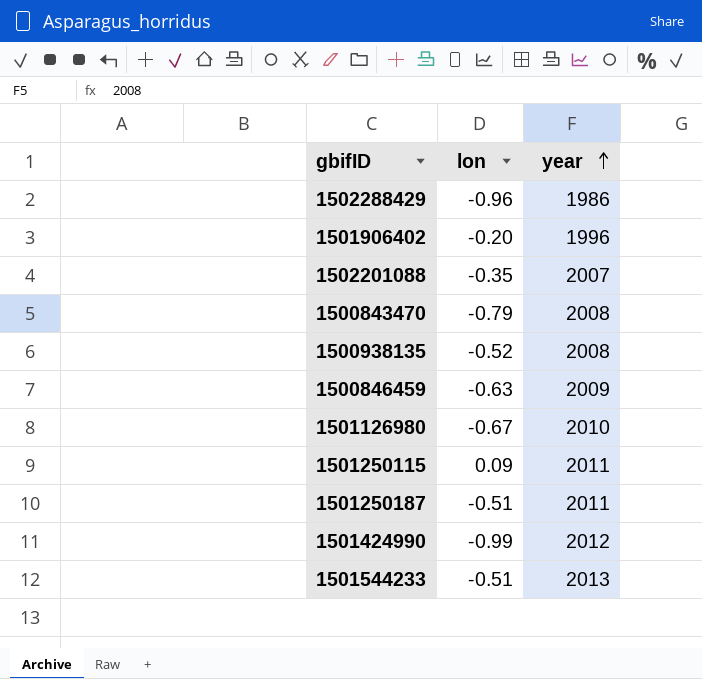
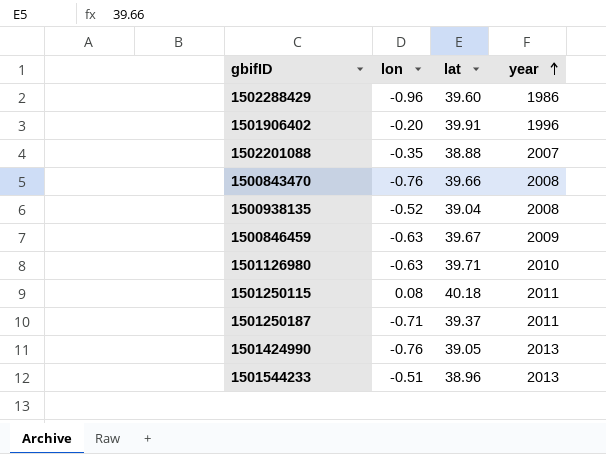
column lat | position: none -> 3
1500843470 | lon: -0.79 -> -0.76
1501126980 | lon: -0.67 -> -0.63
1501250115 | lon: 0.09 -> 0.08
1501250187 | lon: -0.51 -> -0.71
1501424990 | lon: -0.99 -> -0.76
1501424990 | year: 2012 -> 2013

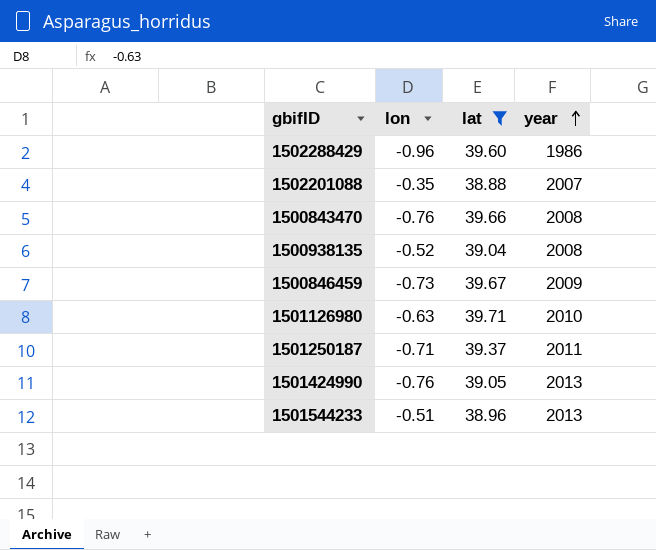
filter: none -> lat <= 39.71
1500846459 | lon: -0.63 -> -0.73

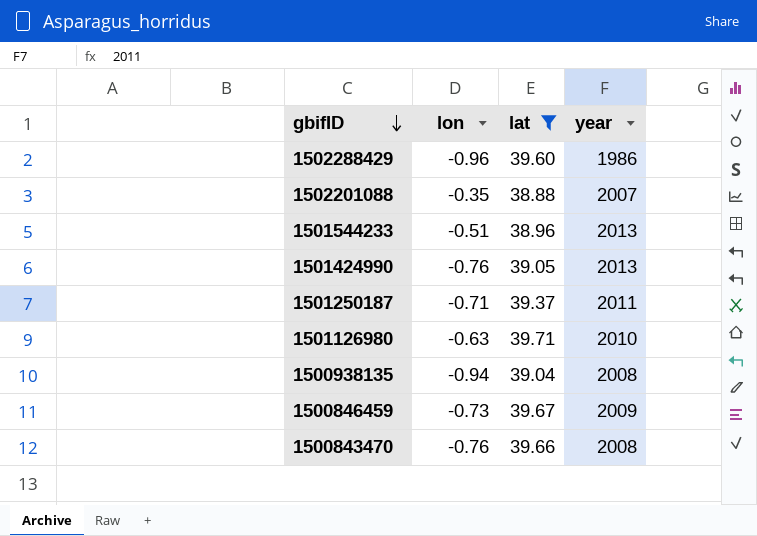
row order: year ascending -> gbifID descending
1500938135 | lon: -0.52 -> -0.94

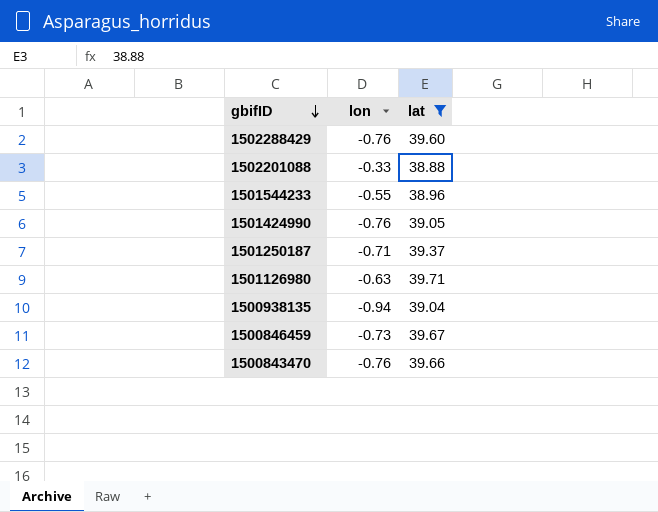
column year | position: 4 -> none
1502288429 | lon: -0.96 -> -0.76
1502201088 | lon: -0.35 -> -0.33
1501544233 | lon: -0.51 -> -0.55

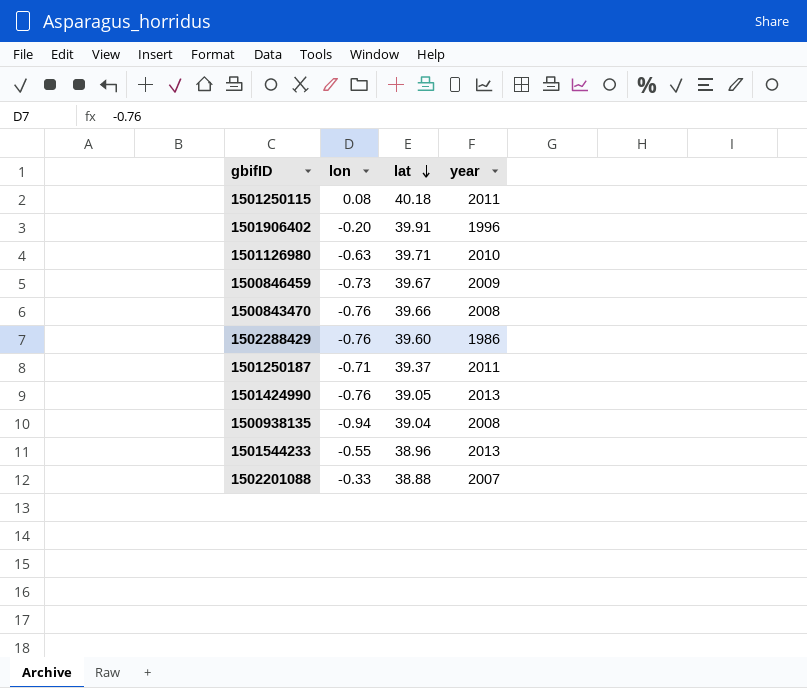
filter: lat <= 39.71 -> none
row order: gbifID descending -> lat descending
column year | position: none -> 4

